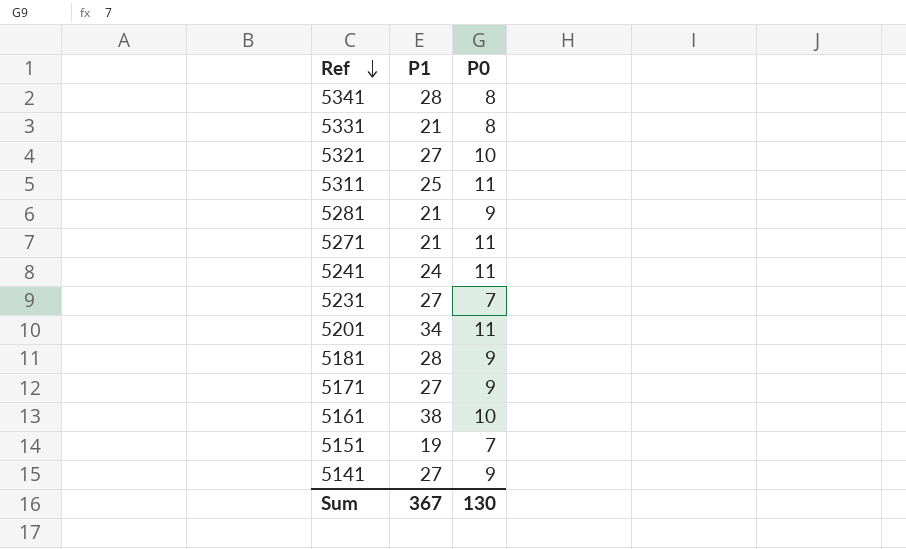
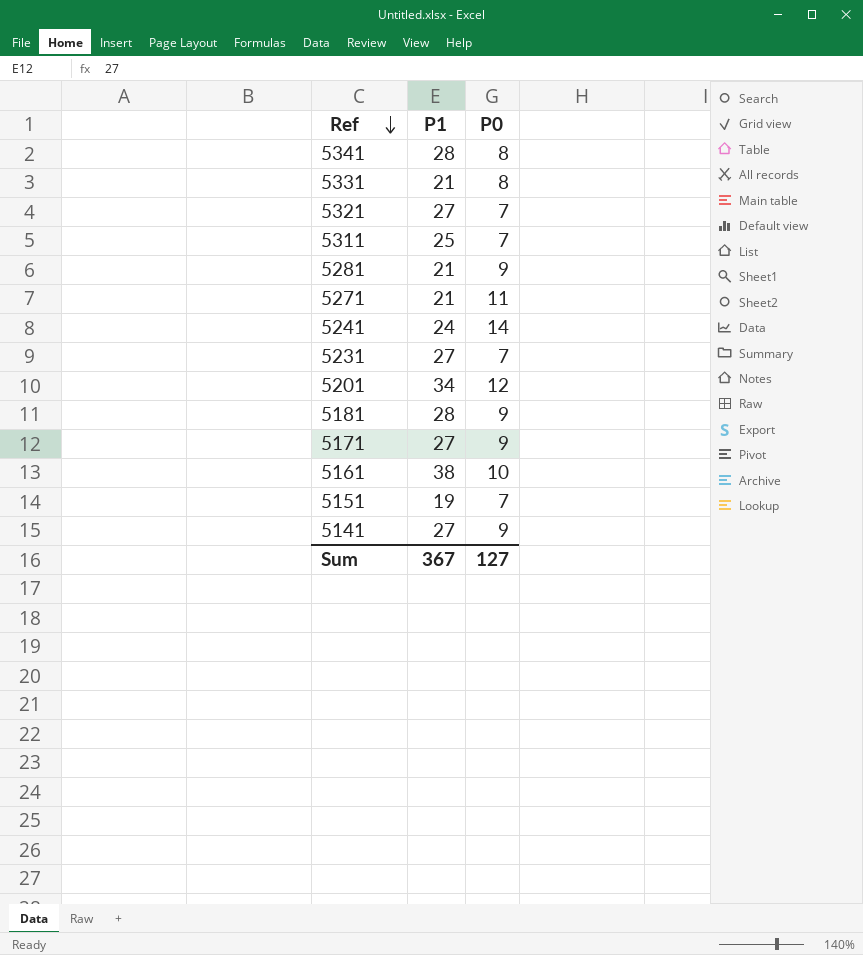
5321 | P0: 10 -> 7
5311 | P0: 11 -> 7
5241 | P0: 11 -> 14
5201 | P0: 11 -> 12
Sum | P0: 130 -> 127

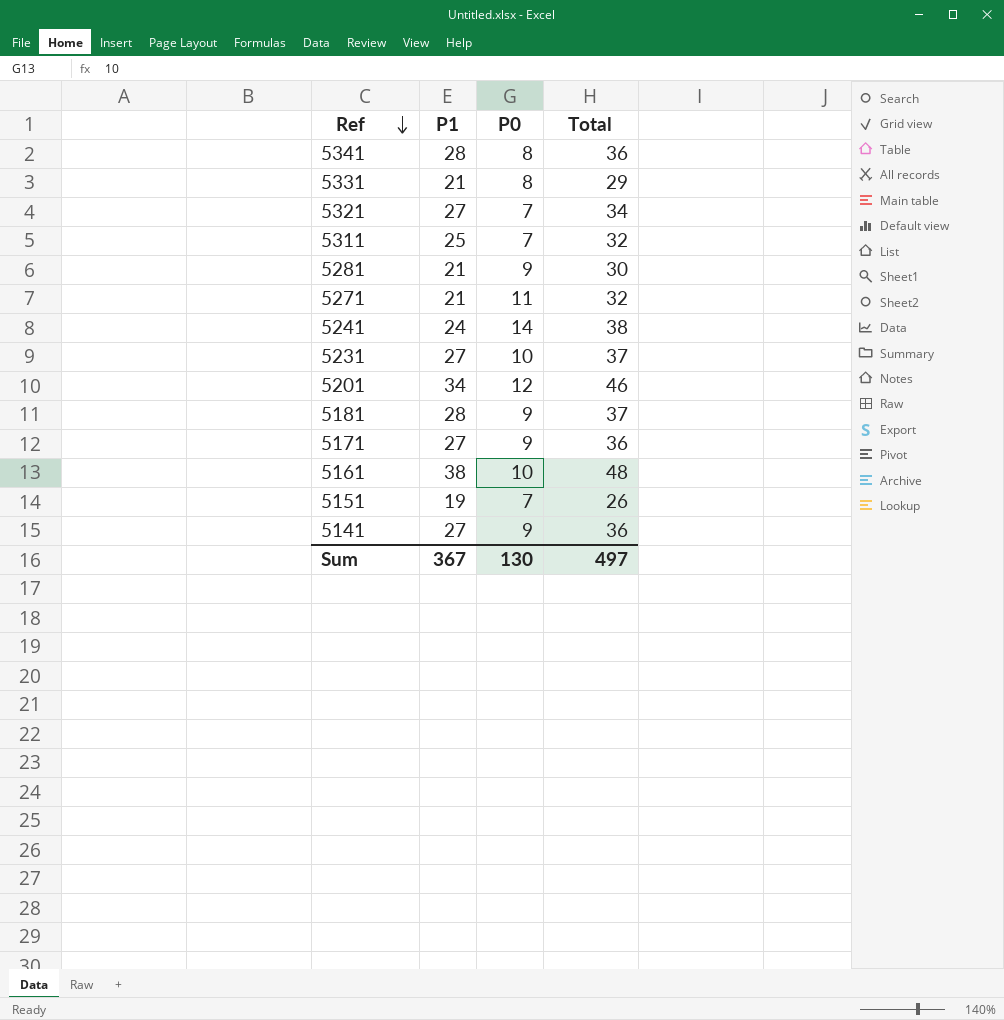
column Total | formula: none -> [P1] + [P0]
5231 | P0: 7 -> 10
Sum | P0: 127 -> 130

